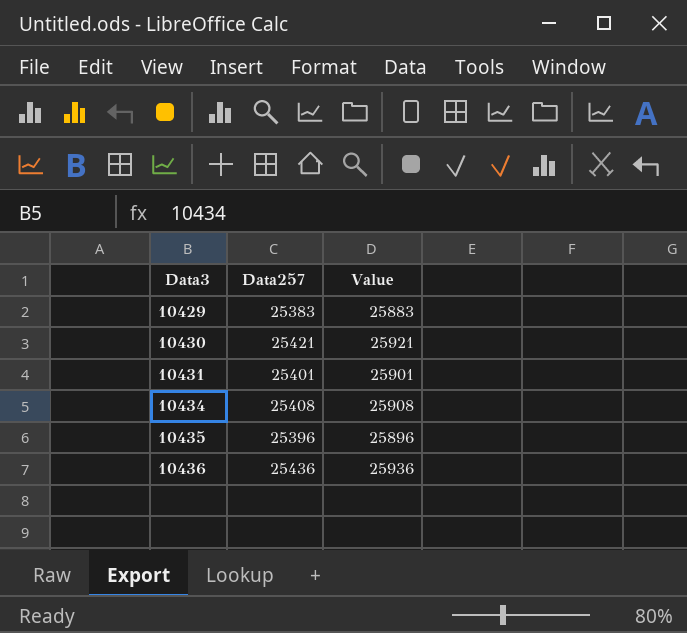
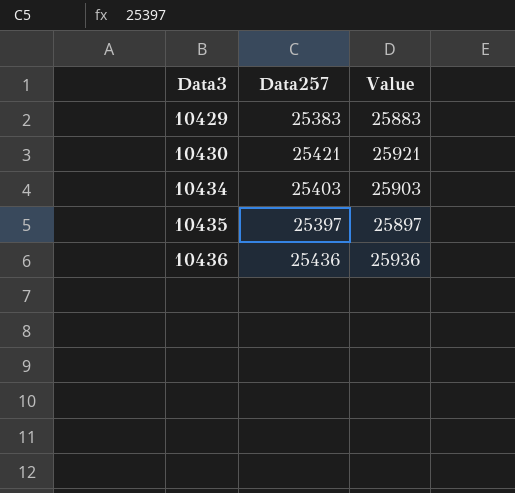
row 10431: 25401 | 25901 -> none
10434 | Data257: 25408 -> 25403
10434 | Value: 25908 -> 25903
10435 | Data257: 25396 -> 25397
10435 | Value: 25896 -> 25897

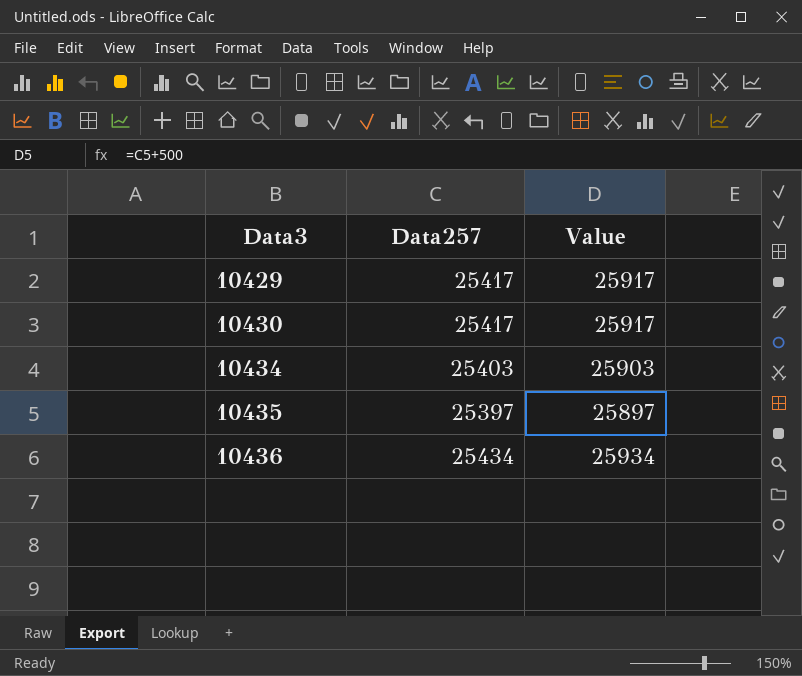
10429 | Data257: 25383 -> 25417
10429 | Value: 25883 -> 25917
10430 | Data257: 25421 -> 25417
10430 | Value: 25921 -> 25917
10436 | Data257: 25436 -> 25434
10436 | Value: 25936 -> 25934

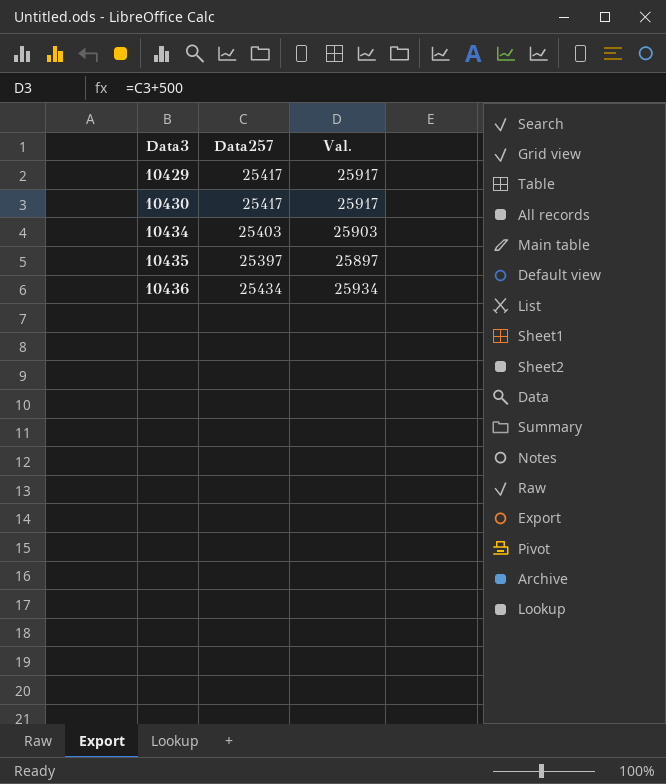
column name: Value -> Val.

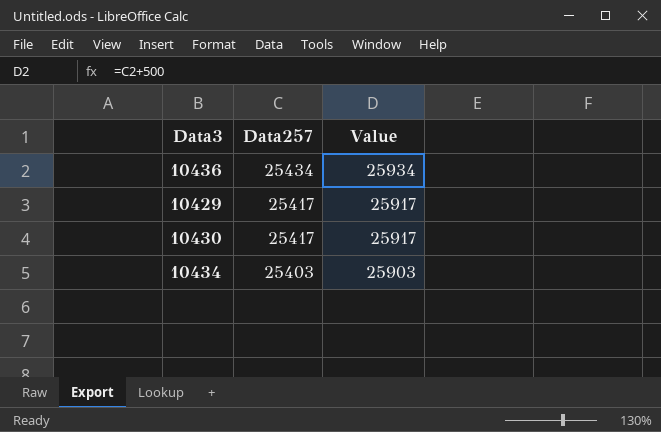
row order: Data3 ascending -> Data257 descending
column name: Val. -> Value
row 10435: 25397 | 25897 -> none

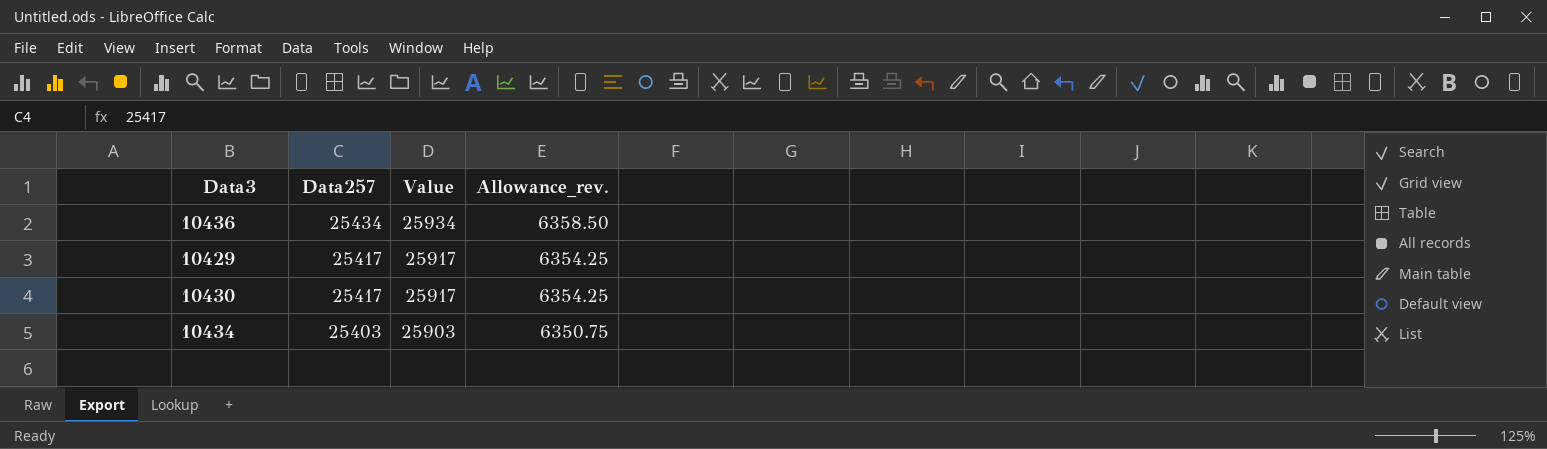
column Allowance_rev. | formula: none -> [Data257] * 0.25

